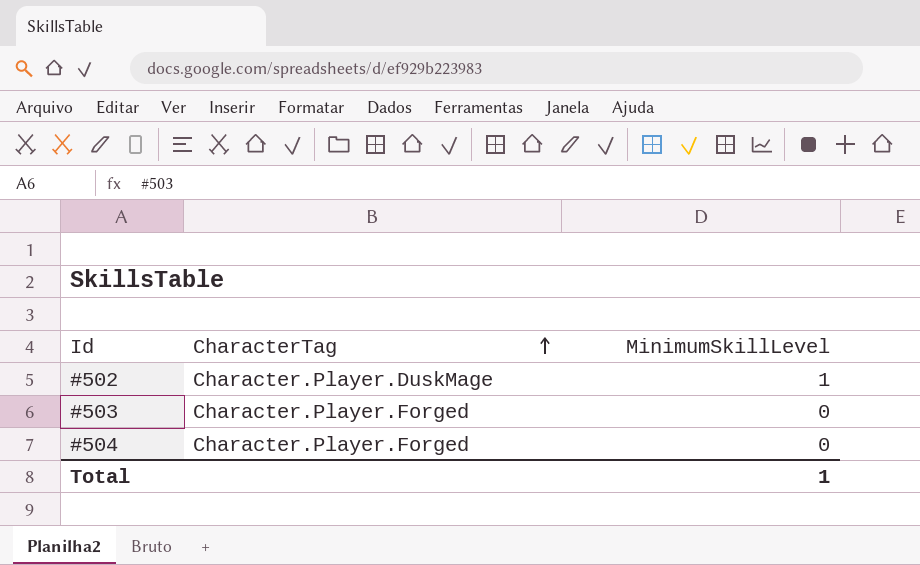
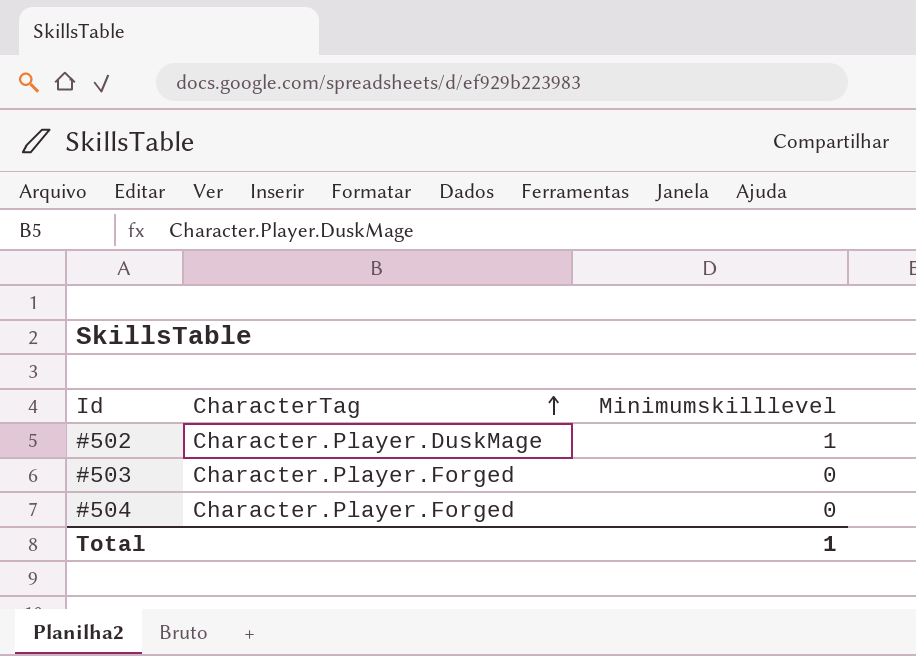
column name: MinimumSkillLevel -> Minimumskilllevel

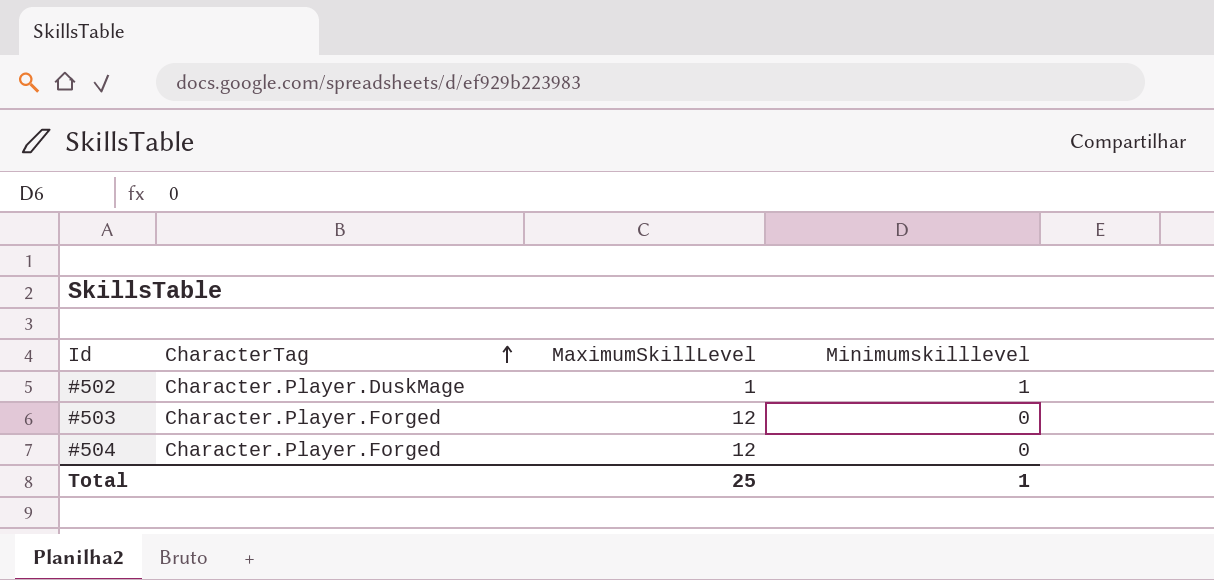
column MaximumSkillLevel | position: none -> 3

